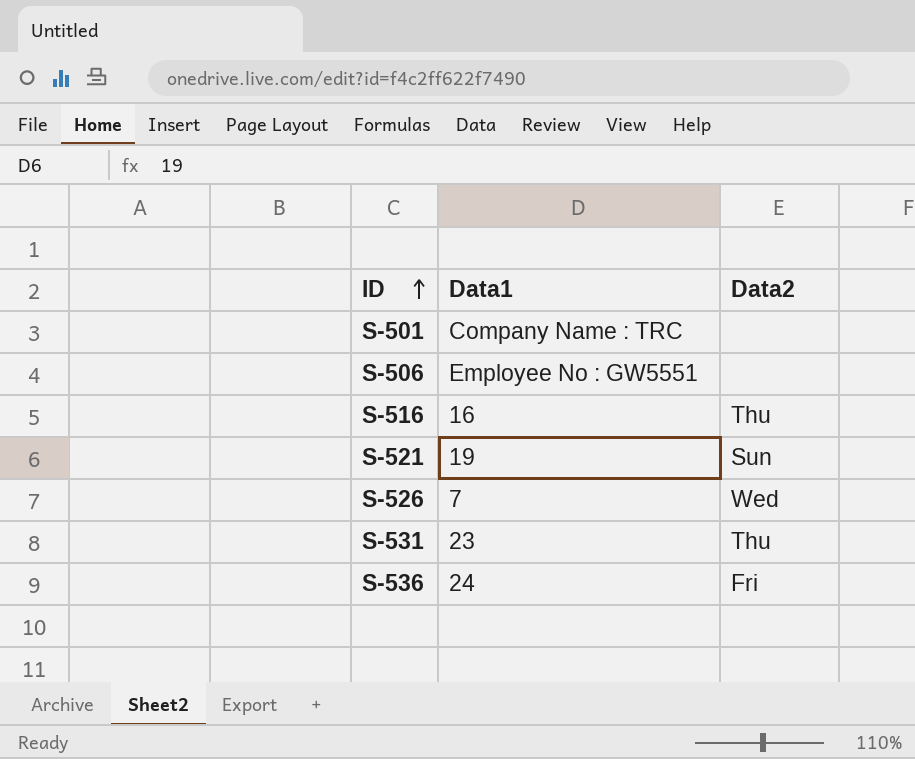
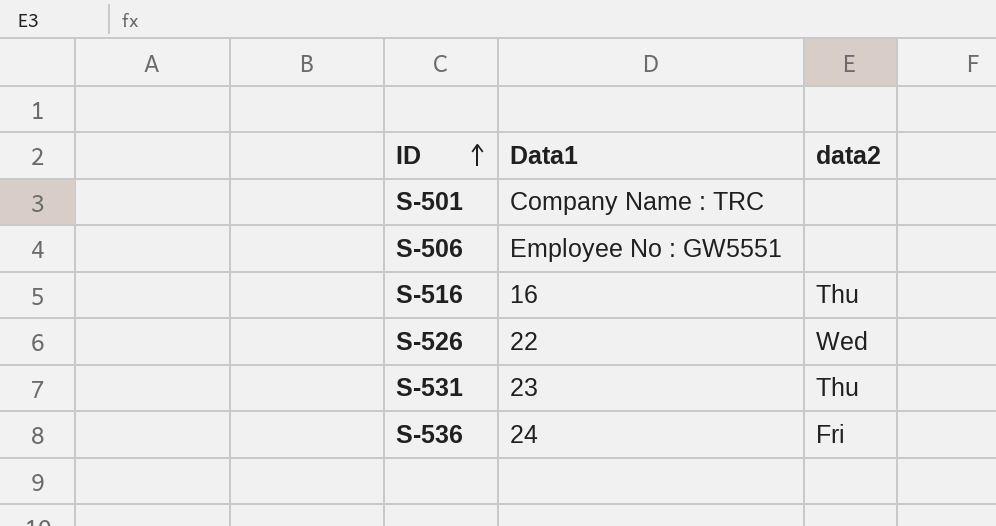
column name: Data2 -> data2
row S-521: 19 | Sun -> none
S-526 | Data1: 7 -> 22

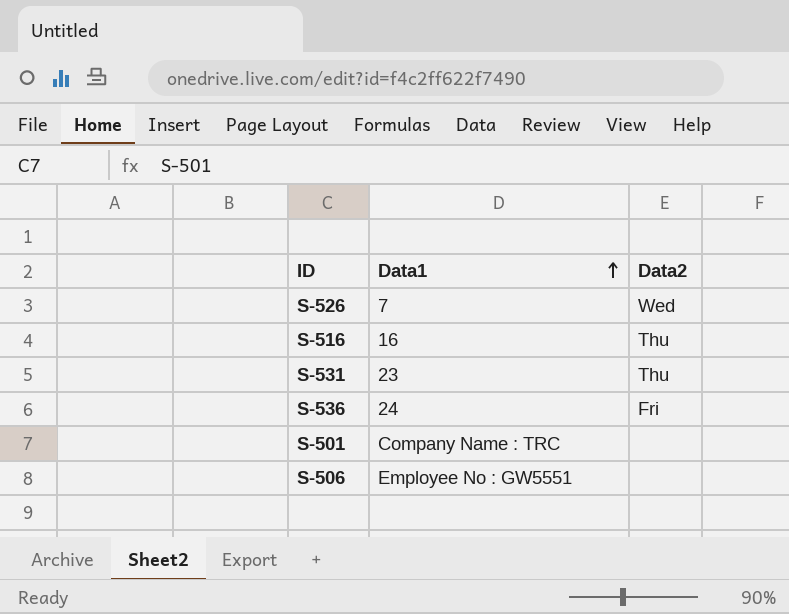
row order: ID ascending -> Data1 ascending
column name: data2 -> Data2
S-526 | Data1: 22 -> 7

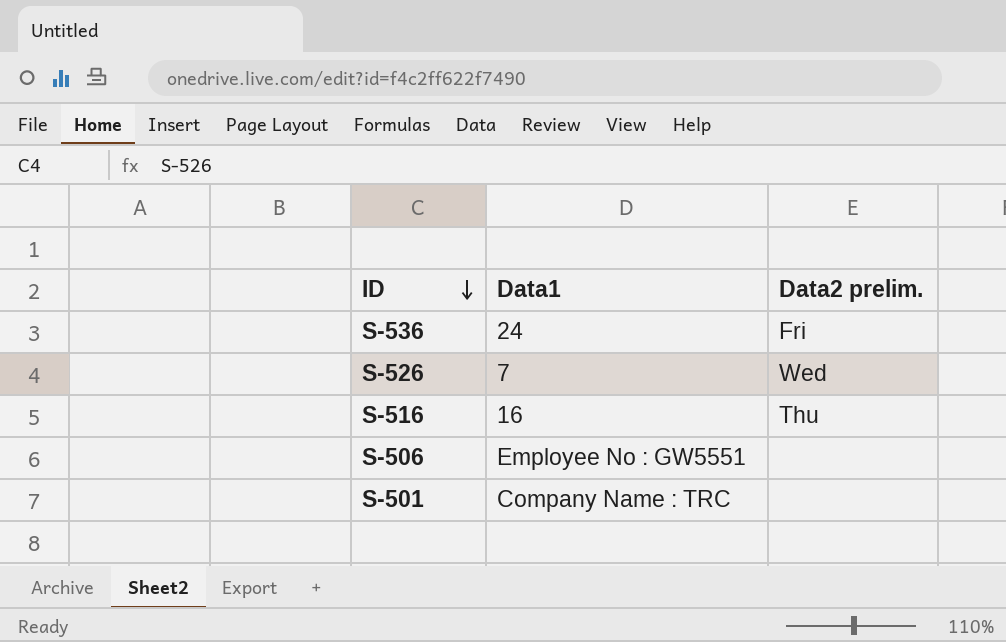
row order: Data1 ascending -> ID descending
column name: Data2 -> Data2 prelim.
row S-531: 23 | Thu -> none

